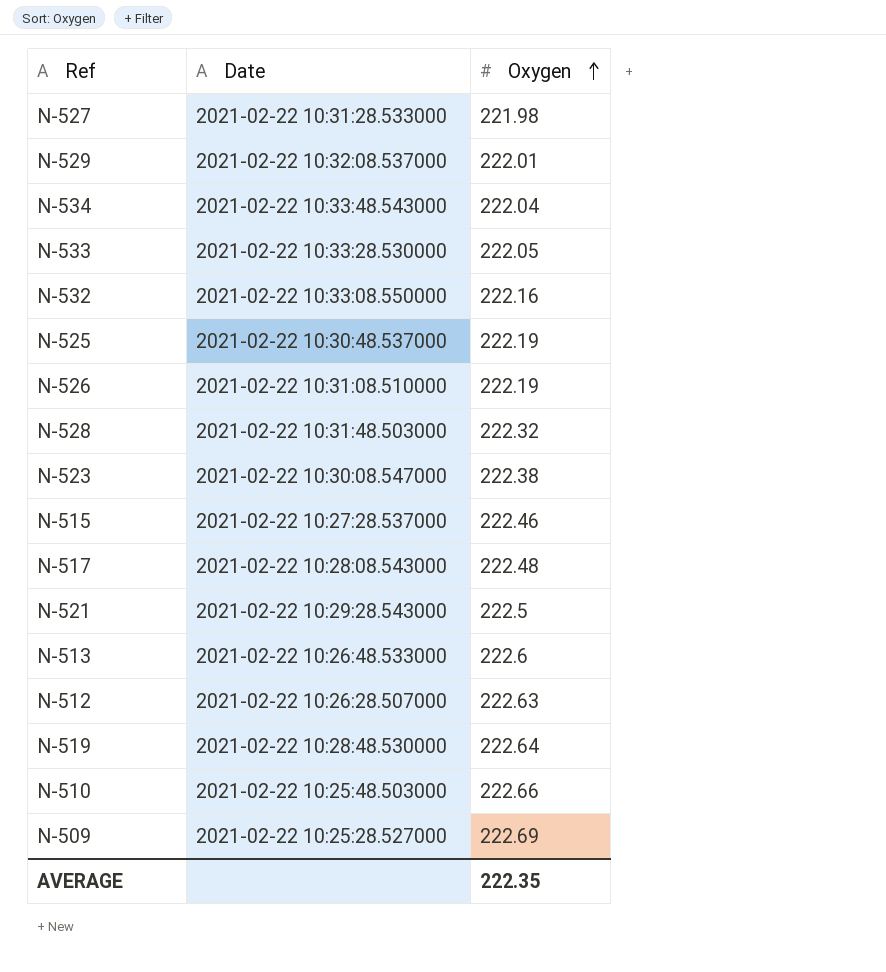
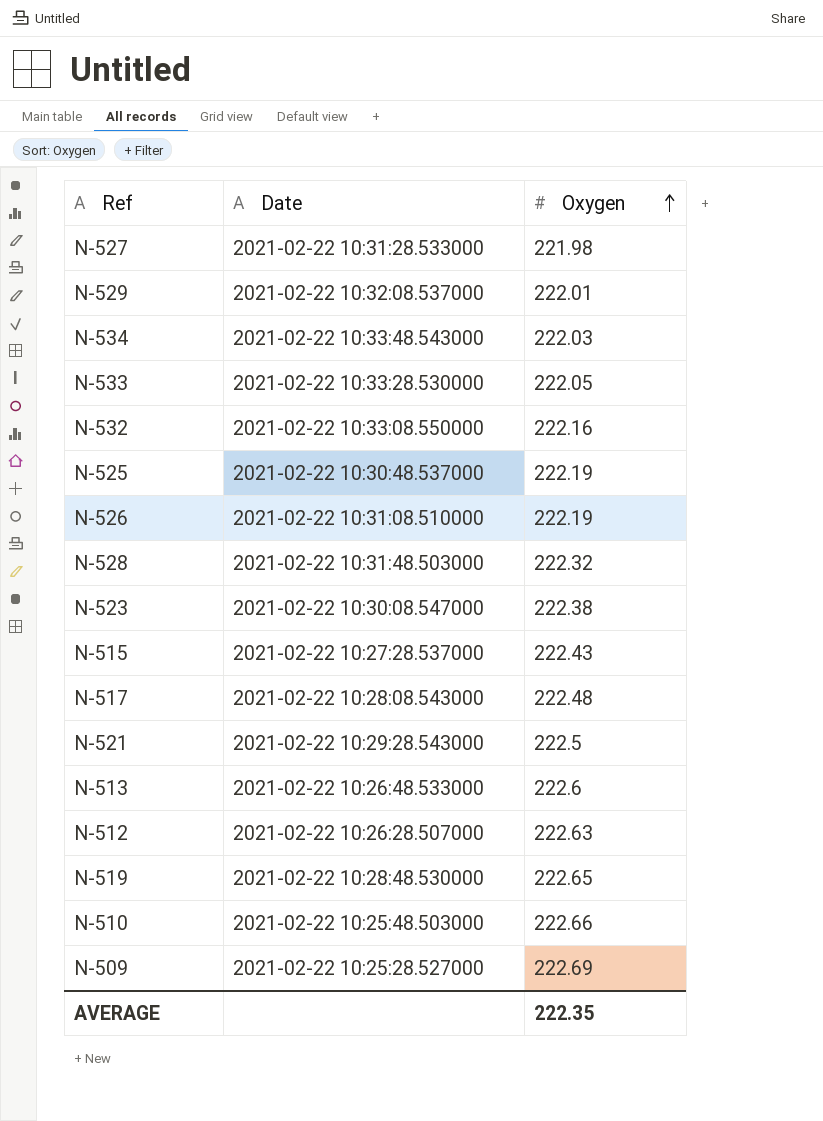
N-534 | Oxygen: 222.04 -> 222.03
N-515 | Oxygen: 222.46 -> 222.43
N-519 | Oxygen: 222.64 -> 222.65

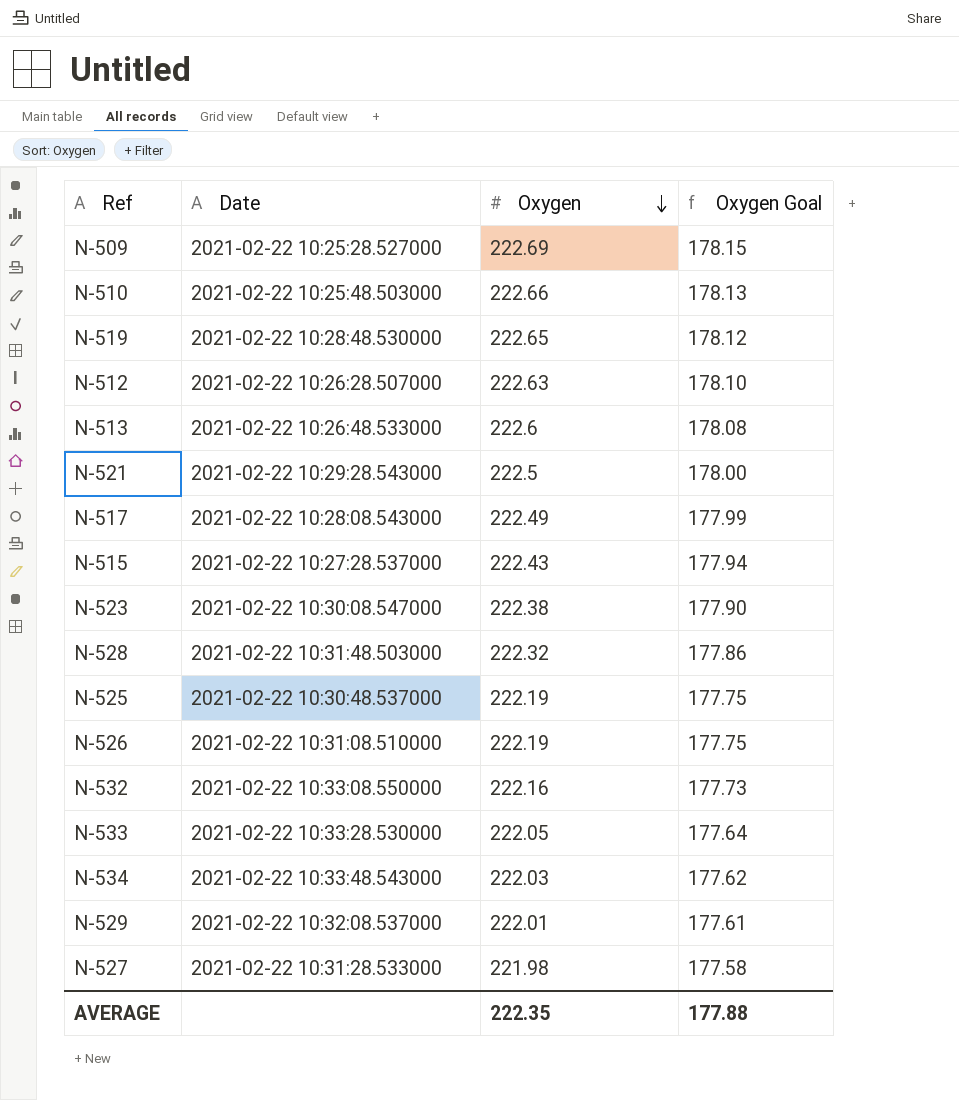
row order: Oxygen ascending -> Oxygen descending
column Oxygen Goal | formula: none -> [Oxygen] * 0.8
N-517 | Oxygen: 222.48 -> 222.49

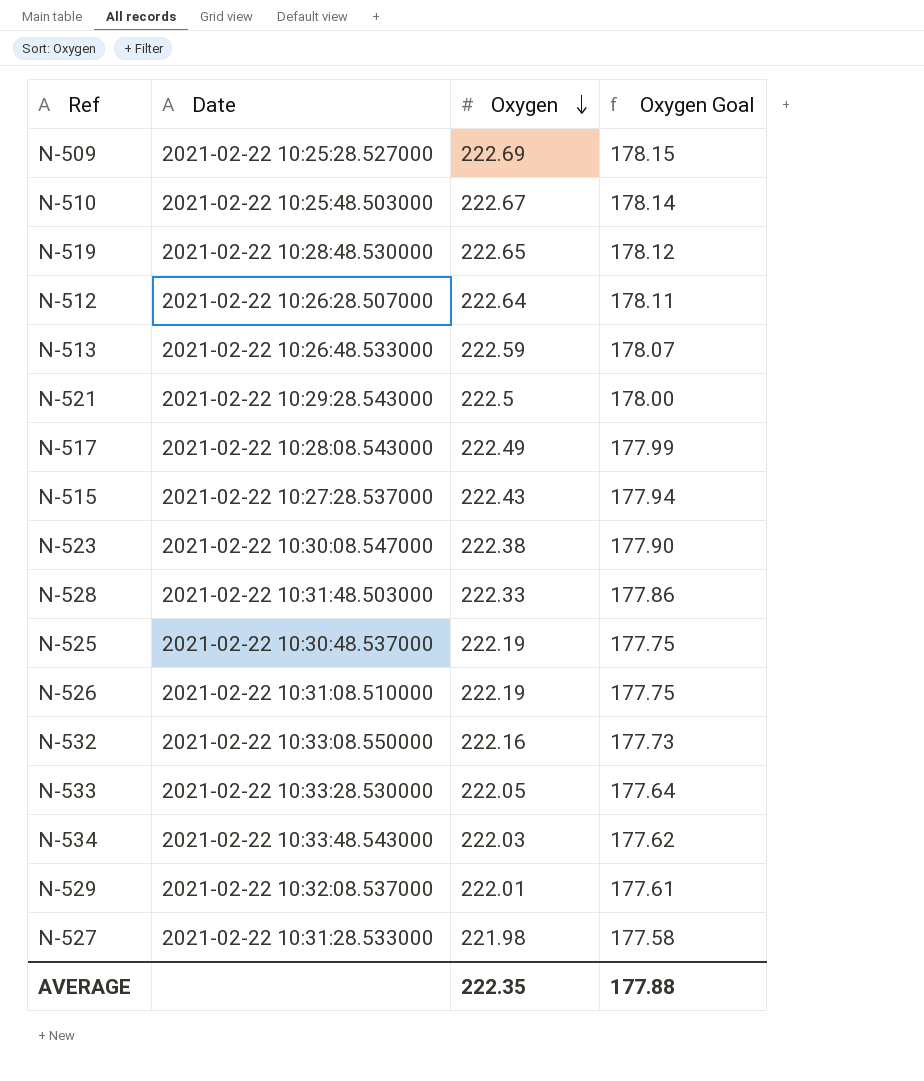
N-510 | Oxygen: 222.66 -> 222.67
N-510 | Oxygen Goal: 178.13 -> 178.14
N-512 | Oxygen: 222.63 -> 222.64
N-512 | Oxygen Goal: 178.10 -> 178.11
N-513 | Oxygen: 222.6 -> 222.59
N-513 | Oxygen Goal: 178.08 -> 178.07
N-528 | Oxygen: 222.32 -> 222.33

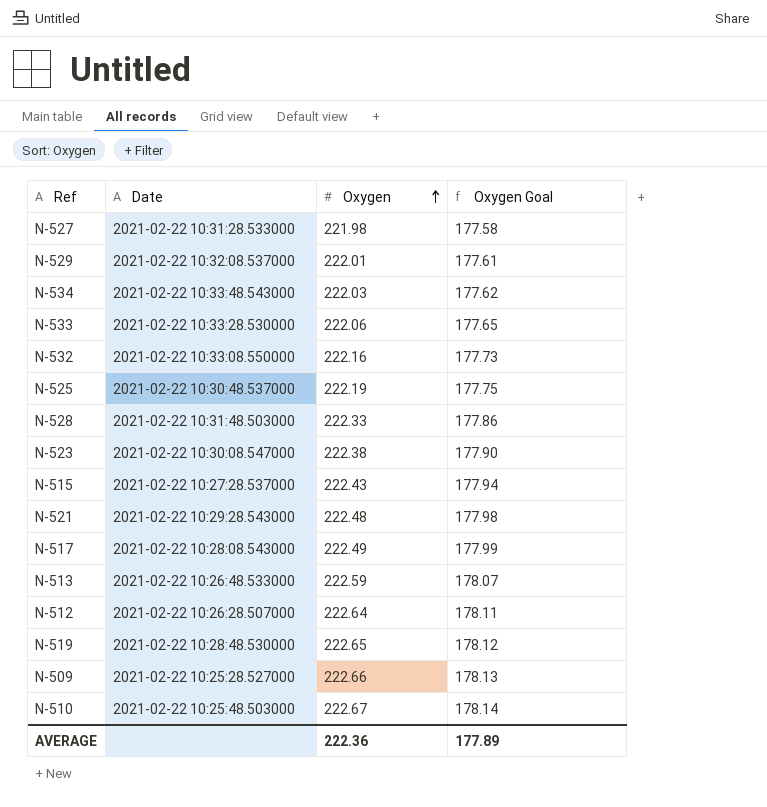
row order: Oxygen descending -> Oxygen ascending
row N-526: 2021-02-22 10:31:08.510000 | 222.19 | 177.75 -> none
N-533 | Oxygen: 222.05 -> 222.06
N-533 | Oxygen Goal: 177.64 -> 177.65
N-521 | Oxygen: 222.5 -> 222.48
N-521 | Oxygen Goal: 178.00 -> 177.98
N-509 | Oxygen: 222.69 -> 222.66
N-509 | Oxygen Goal: 178.15 -> 178.13
AVERAGE | Oxygen: 222.35 -> 222.36
AVERAGE | Oxygen Goal: 177.88 -> 177.89

